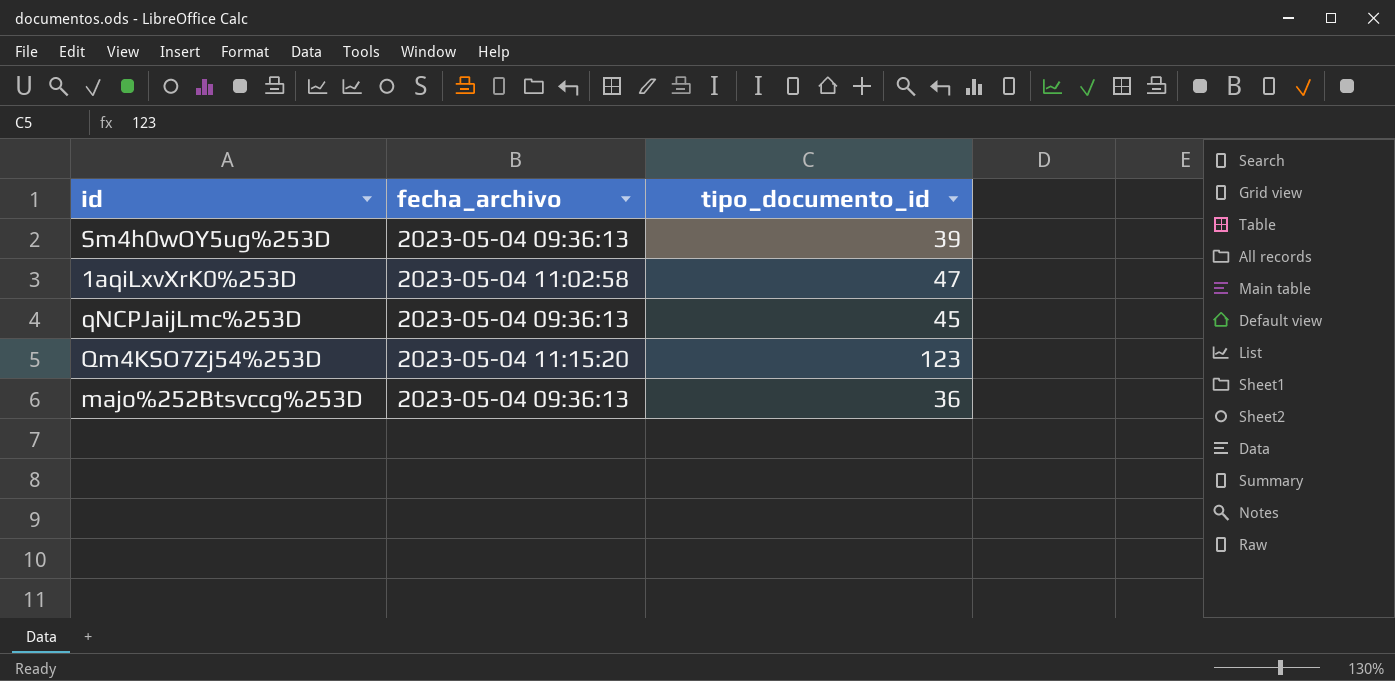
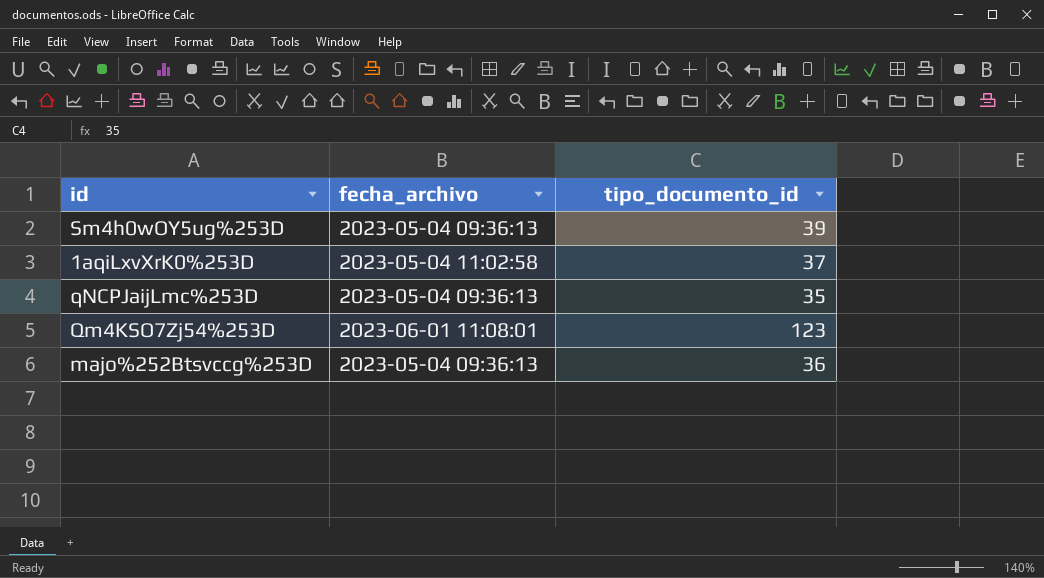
1aqiLxvXrK0%253D | tipo_documento_id: 47 -> 37
qNCPJaijLmc%253D | tipo_documento_id: 45 -> 35
Qm4KSO7Zj54%253D | fecha_archivo: 2023-05-04 11:15:20 -> 2023-06-01 11:08:01

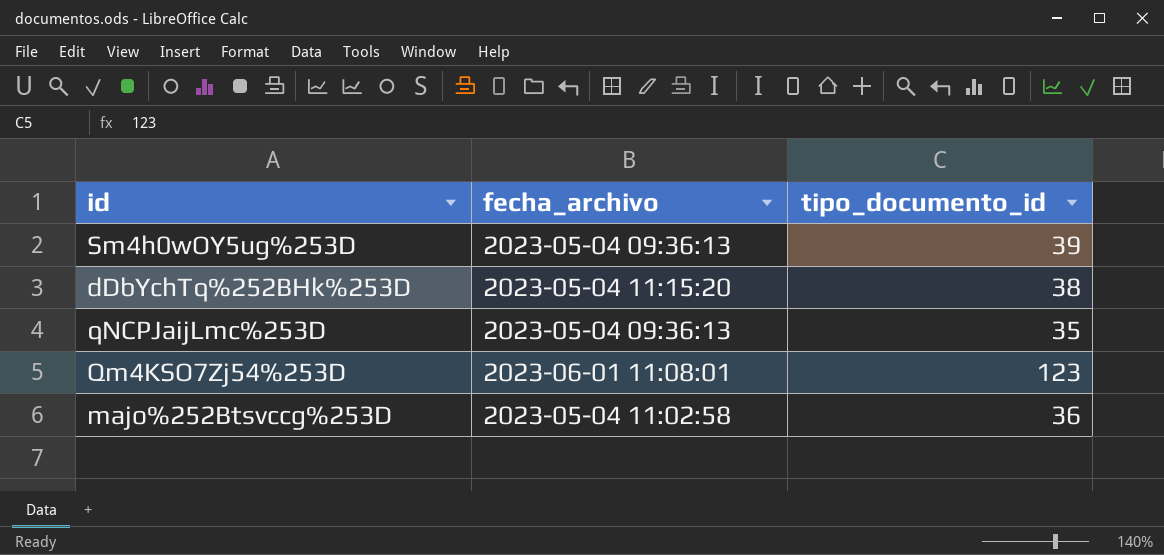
row 1aqiLxvXrK0%253D: 2023-05-04 11:02:58 | 37 -> none
row dDbYchTq%252BHk%253D: none -> 2023-05-04 11:15:20 | 38
majo%252Btsvccg%253D | fecha_archivo: 2023-05-04 09:36:13 -> 2023-05-04 11:02:58

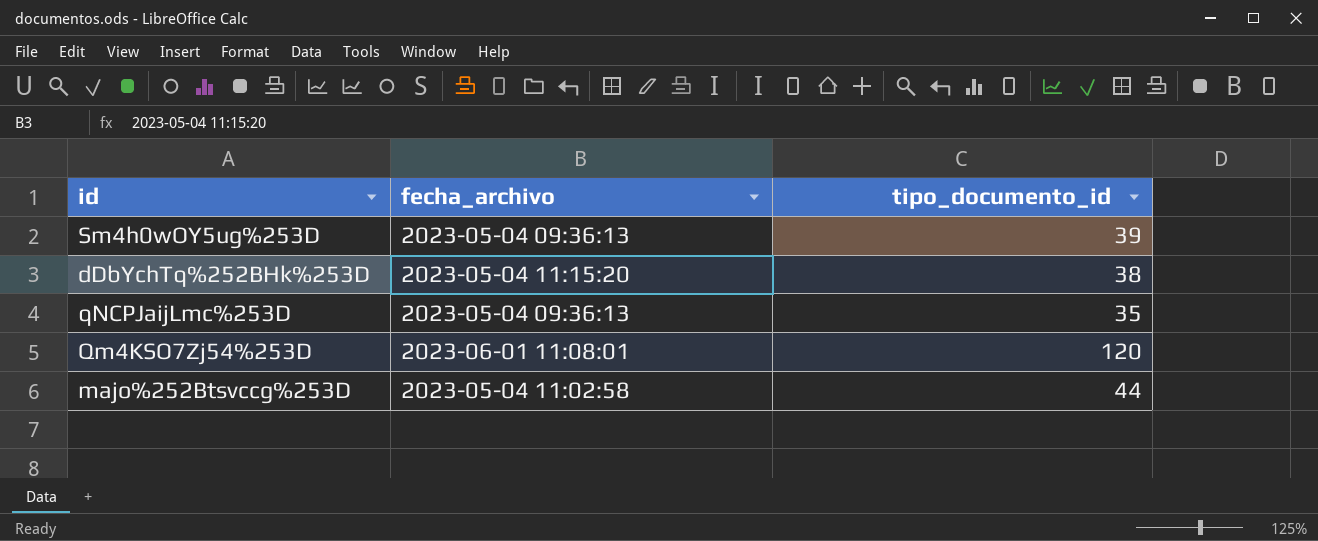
Qm4KSO7Zj54%253D | tipo_documento_id: 123 -> 120
majo%252Btsvccg%253D | tipo_documento_id: 36 -> 44

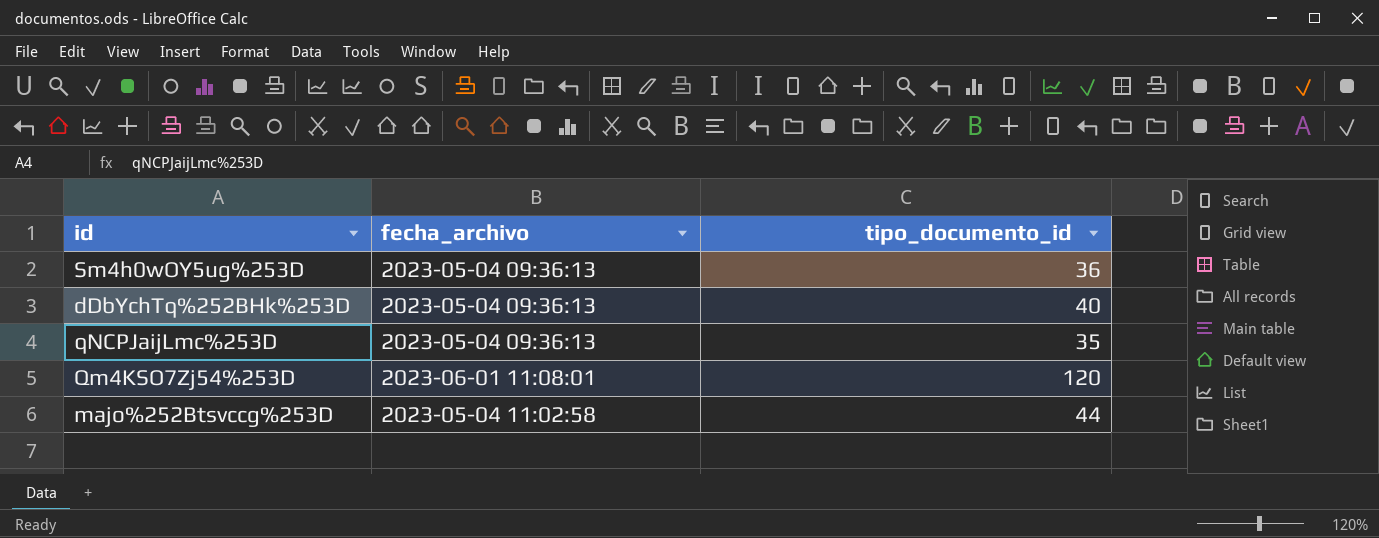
Sm4h0wOY5ug%253D | tipo_documento_id: 39 -> 36
dDbYchTq%252BHk%253D | fecha_archivo: 2023-05-04 11:15:20 -> 2023-05-04 09:36:13
dDbYchTq%252BHk%253D | tipo_documento_id: 38 -> 40

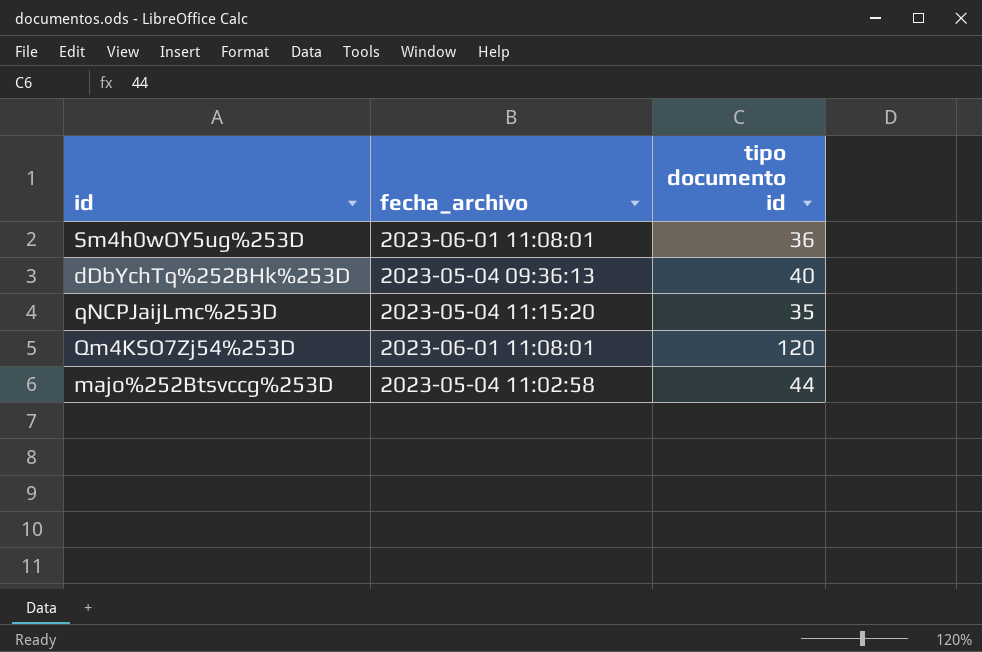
column name: tipo_documento_id -> tipo documento id
Sm4h0wOY5ug%253D | fecha_archivo: 2023-05-04 09:36:13 -> 2023-06-01 11:08:01
qNCPJaijLmc%253D | fecha_archivo: 2023-05-04 09:36:13 -> 2023-05-04 11:15:20

